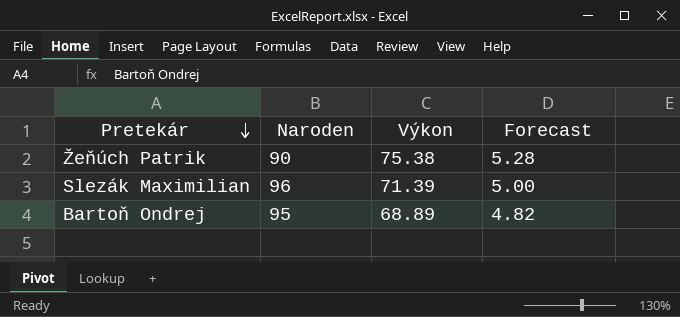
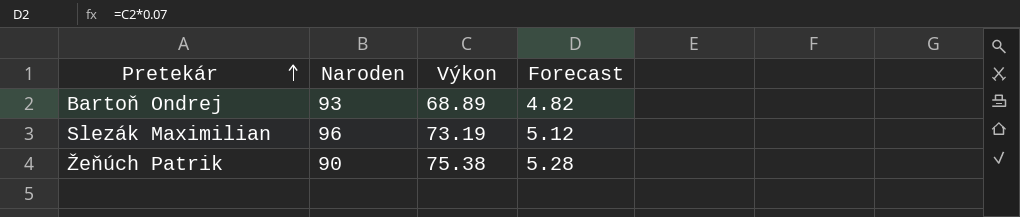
row order: Pretekár descending -> Pretekár ascending
Bartoň Ondrej | Naroden: 95 -> 93
Slezák Maximilian | Výkon: 71.39 -> 73.19
Slezák Maximilian | Forecast: 5.00 -> 5.12

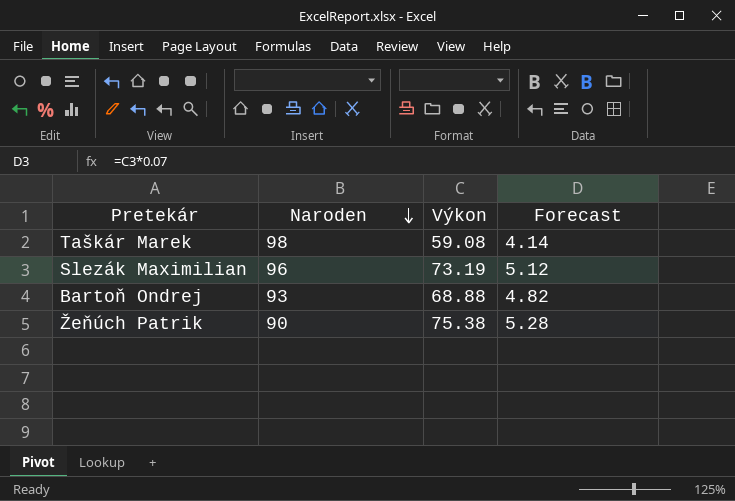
row order: Pretekár ascending -> Naroden descending
row Taškár Marek: none -> 98 | 59.08 | 4.14
Bartoň Ondrej | Výkon: 68.89 -> 68.88

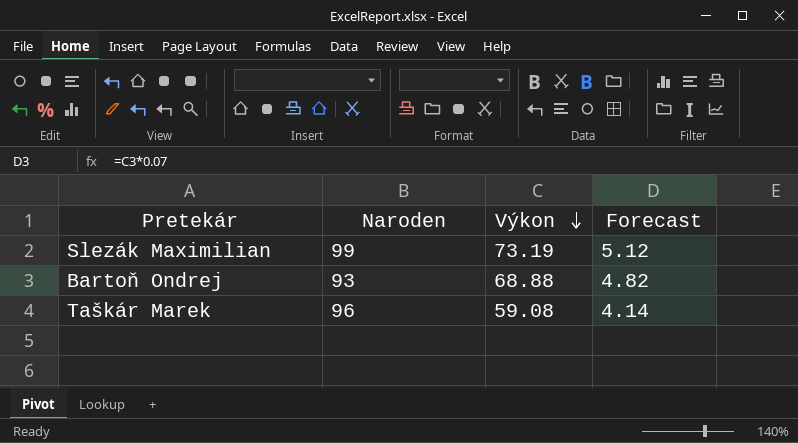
row order: Naroden descending -> Výkon descending
row Žeňúch Patrik: 90 | 75.38 | 5.28 -> none
Slezák Maximilian | Naroden: 96 -> 99
Taškár Marek | Naroden: 98 -> 96

